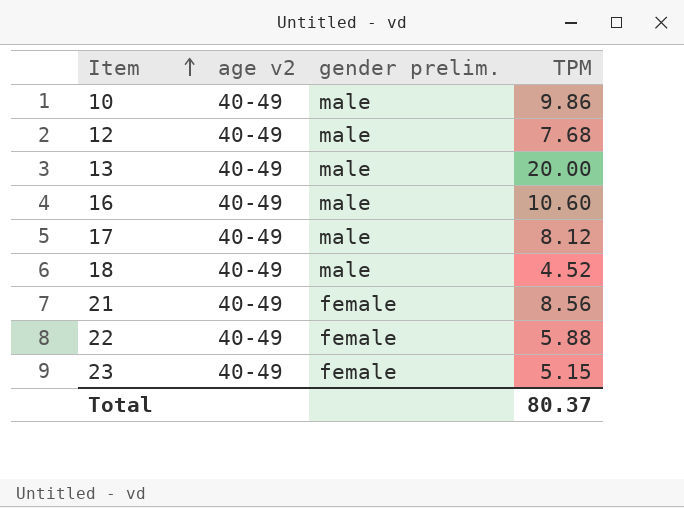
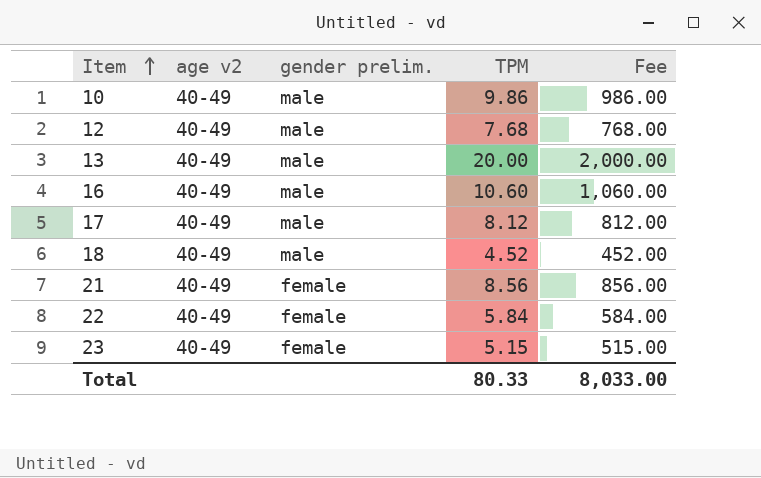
column Fee | formula: none -> [TPM] * 100
22 | TPM: 5.88 -> 5.84
Total | TPM: 80.37 -> 80.33

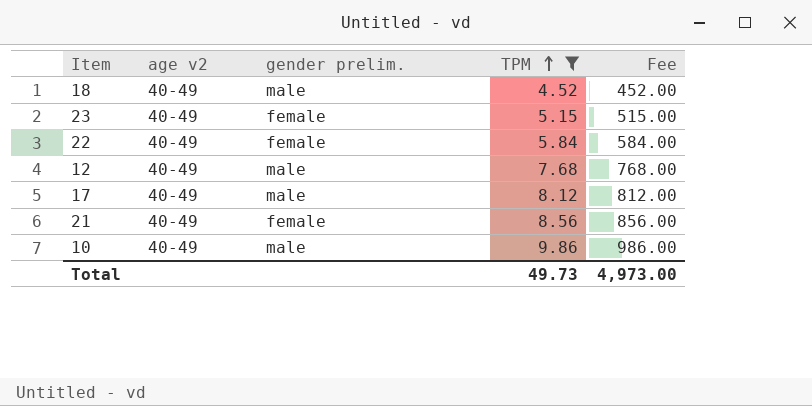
filter: none -> TPM <= 9.86
row order: Item ascending -> TPM ascending
Total | TPM: 80.33 -> 49.73
Total | Fee: 8,033.00 -> 4,973.00

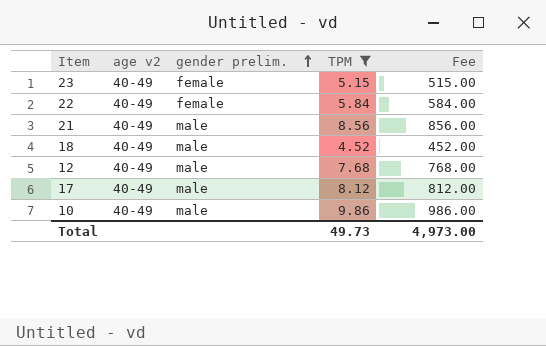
row order: TPM ascending -> gender prelim. ascending
21 | gender prelim.: female -> male

